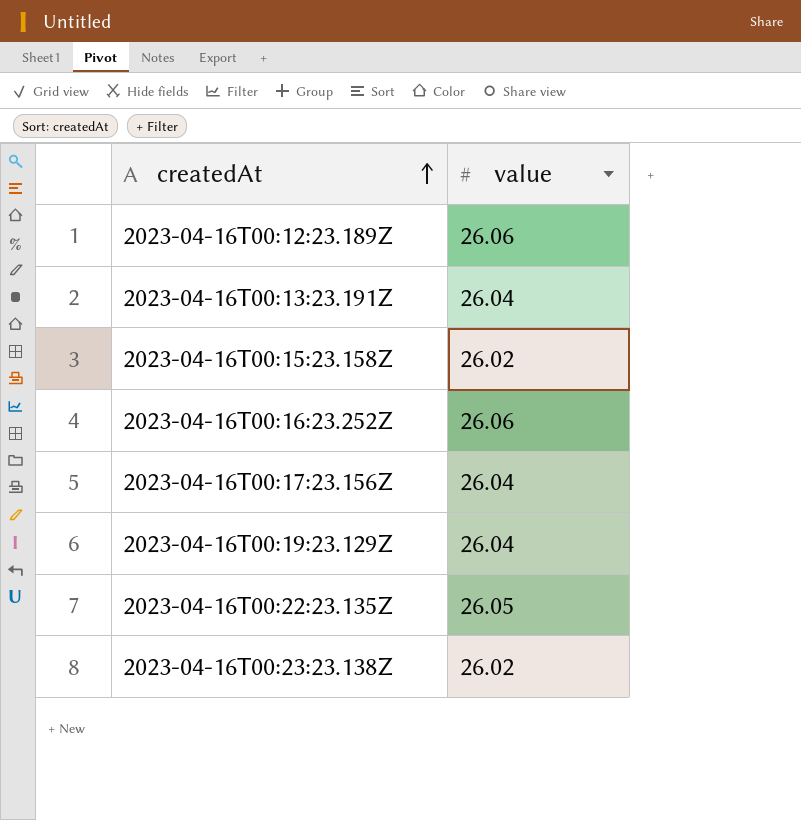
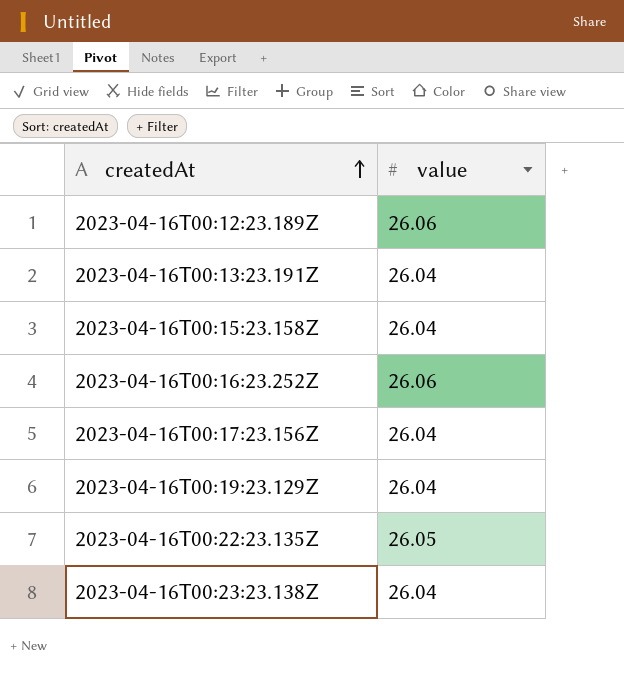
2023-04-16T00:15:23.158Z | value: 26.02 -> 26.04
2023-04-16T00:23:23.138Z | value: 26.02 -> 26.04

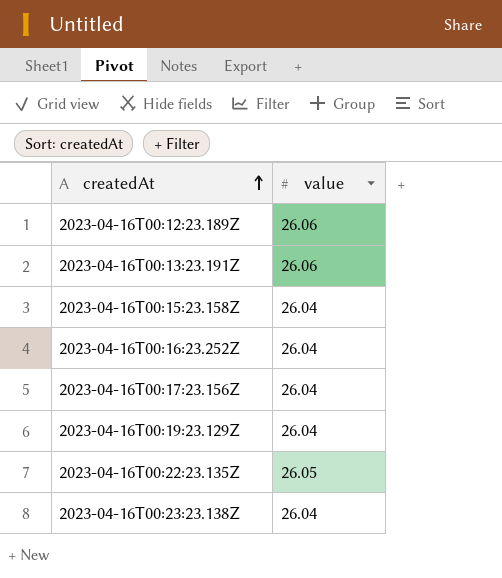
2023-04-16T00:13:23.191Z | value: 26.04 -> 26.06
2023-04-16T00:16:23.252Z | value: 26.06 -> 26.04

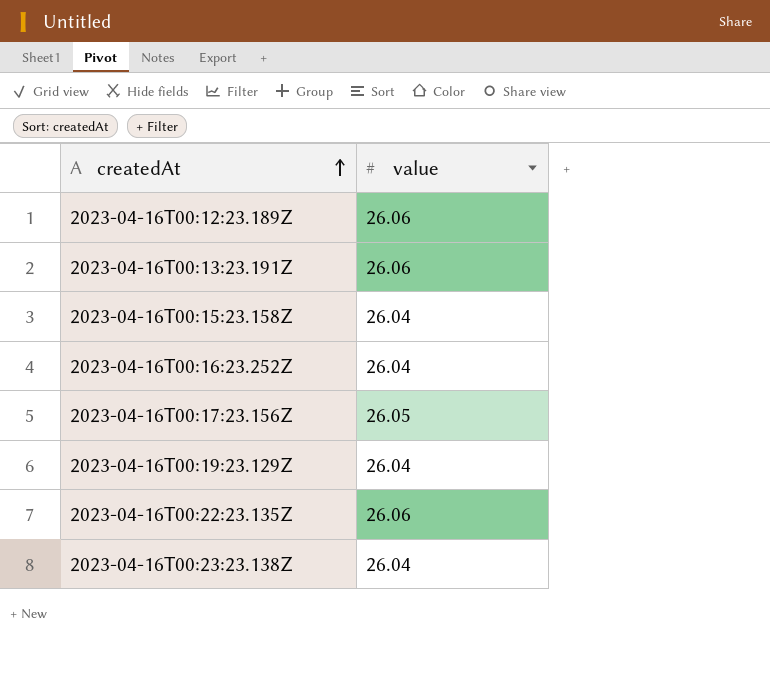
2023-04-16T00:17:23.156Z | value: 26.04 -> 26.05
2023-04-16T00:22:23.135Z | value: 26.05 -> 26.06

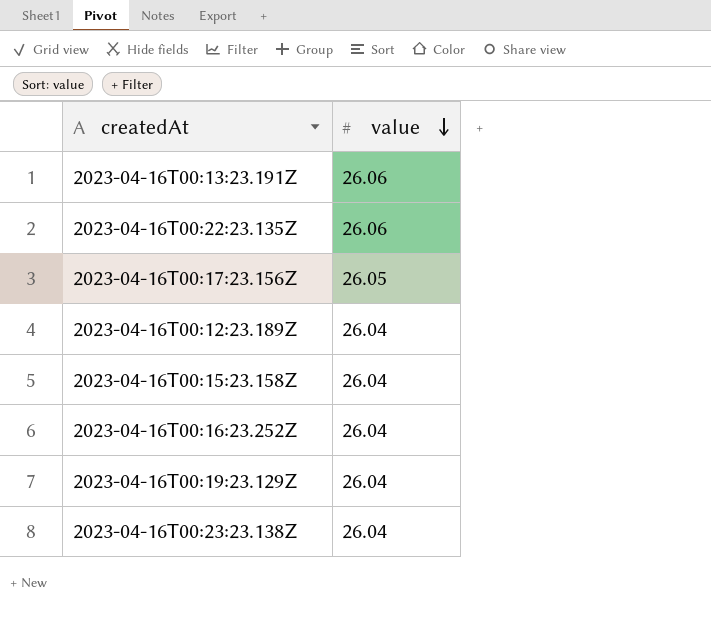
row order: createdAt ascending -> value descending
2023-04-16T00:12:23.189Z | value: 26.06 -> 26.04

